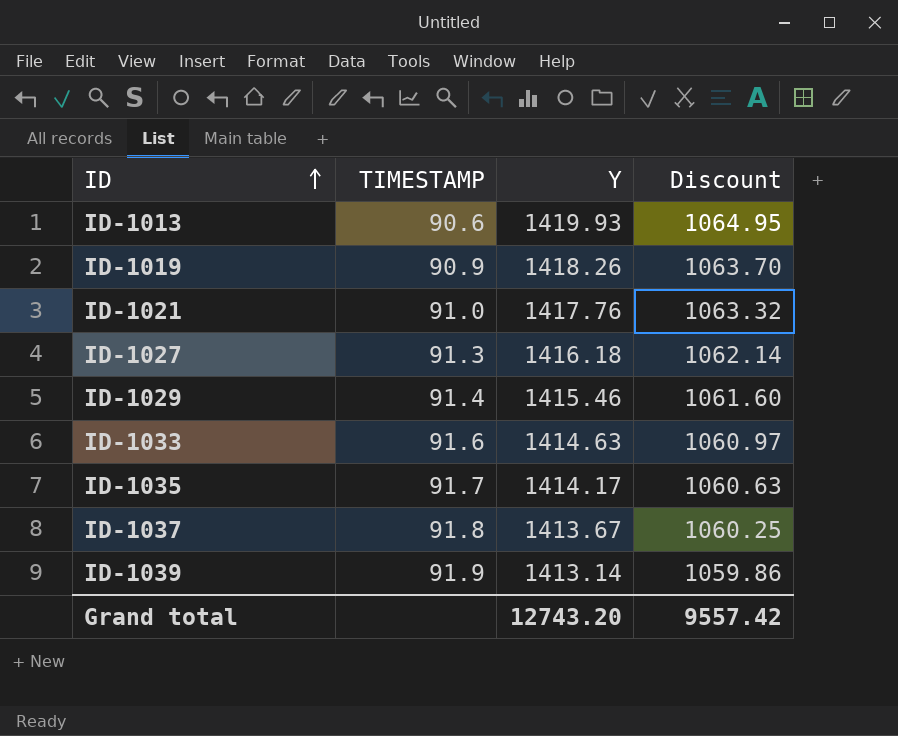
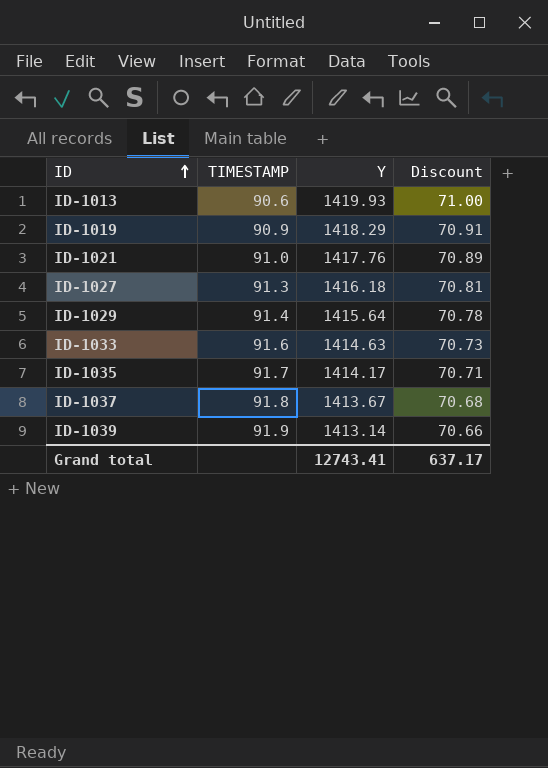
column Discount | formula: [Y] * 0.75 -> [Y] * 0.05
ID-1019 | Y: 1418.26 -> 1418.29
ID-1029 | Y: 1415.46 -> 1415.64
Grand total | Y: 12743.20 -> 12743.41
Grand total | Discount: 9557.42 -> 637.17

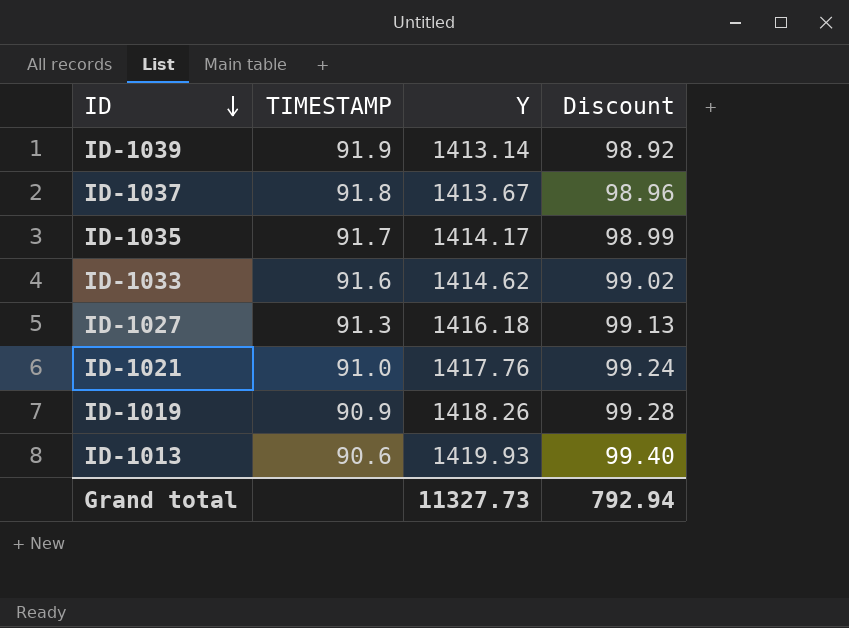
row order: ID ascending -> ID descending
column Discount | formula: [Y] * 0.05 -> [Y] * 0.07
row ID-1029: 91.4 | 1415.64 | 70.78 -> none
ID-1033 | Y: 1414.63 -> 1414.62
ID-1019 | Y: 1418.29 -> 1418.26
Grand total | Y: 12743.41 -> 11327.73
Grand total | Discount: 637.17 -> 792.94

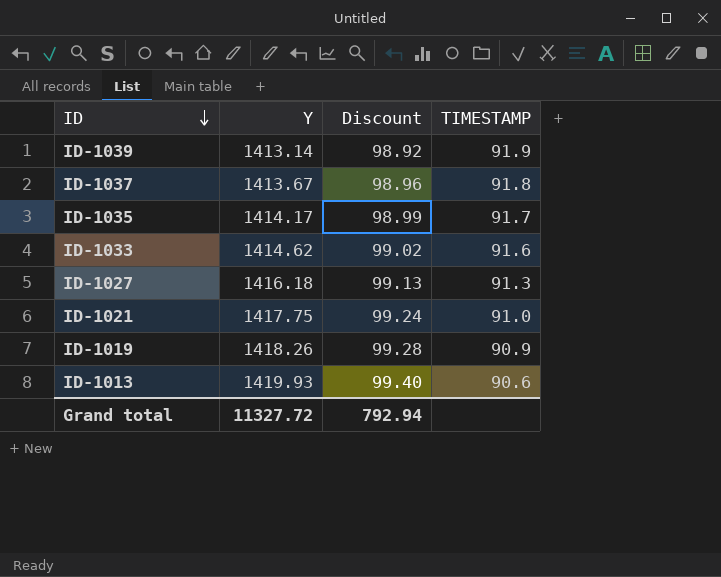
column TIMESTAMP | position: 2 -> 4
ID-1021 | Y: 1417.76 -> 1417.75
Grand total | Y: 11327.73 -> 11327.72

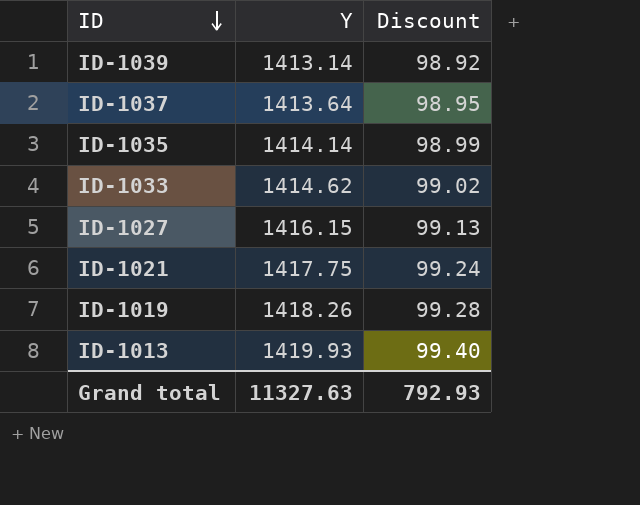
column TIMESTAMP | position: 4 -> none
ID-1037 | Y: 1413.67 -> 1413.64
ID-1037 | Discount: 98.96 -> 98.95
ID-1035 | Y: 1414.17 -> 1414.14
ID-1027 | Y: 1416.18 -> 1416.15
Grand total | Y: 11327.72 -> 11327.63
Grand total | Discount: 792.94 -> 792.93

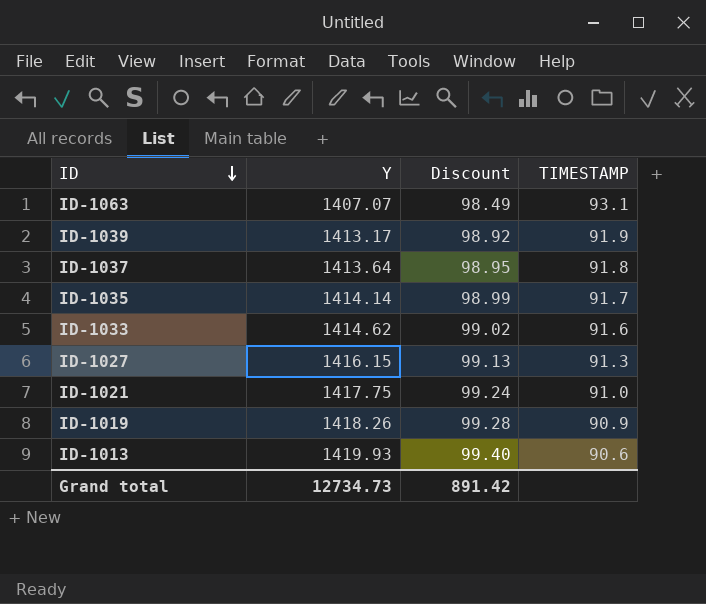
column TIMESTAMP | position: none -> 4
row ID-1063: none -> 1407.07 | 98.49 | 93.1
ID-1039 | Y: 1413.14 -> 1413.17
Grand total | Y: 11327.63 -> 12734.73
Grand total | Discount: 792.93 -> 891.42

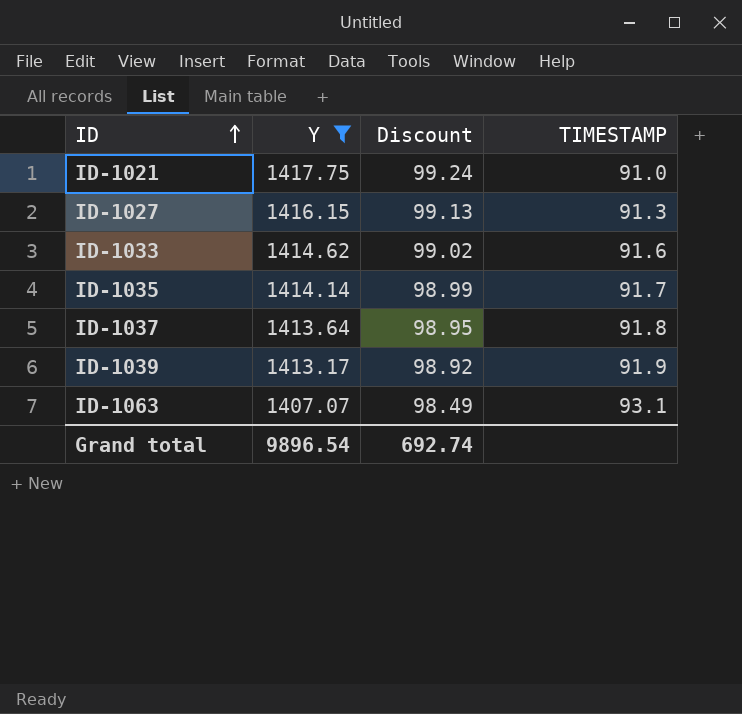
filter: none -> Y <= 1417.75
row order: ID descending -> ID ascending
Grand total | Y: 12734.73 -> 9896.54
Grand total | Discount: 891.42 -> 692.74

